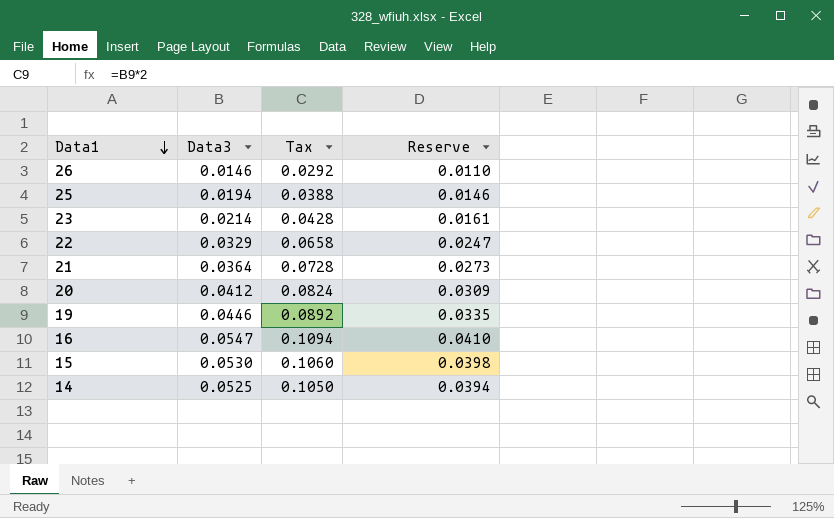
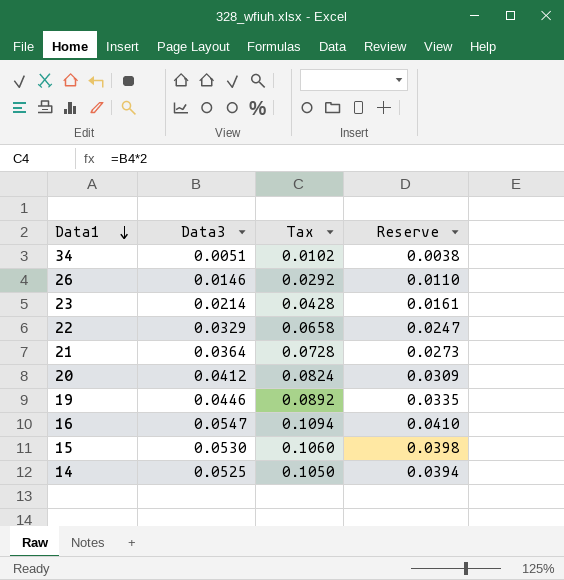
row 25: 0.0194 | 0.0388 | 0.0146 -> none
row 34: none -> 0.0051 | 0.0102 | 0.0038

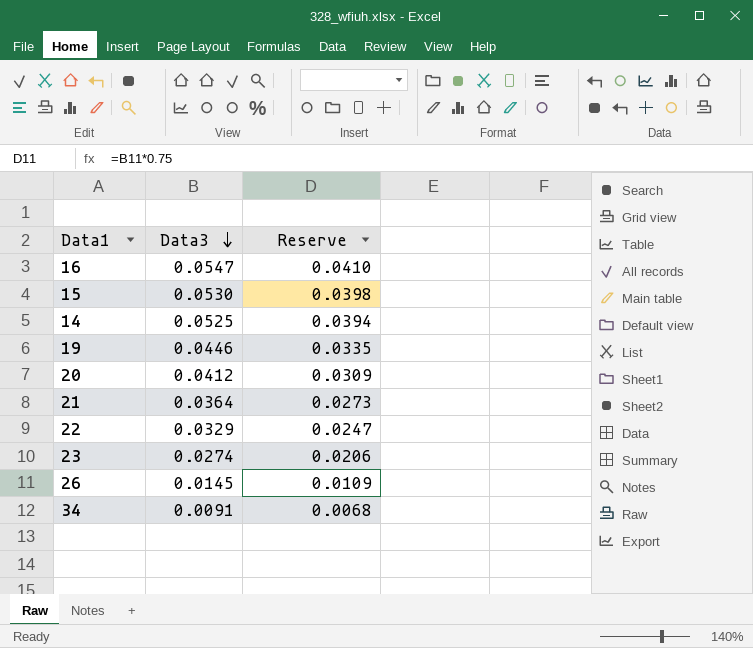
row order: Data1 descending -> Data3 descending
column Tax | formula: [Data3] * 2 -> none
23 | Data3: 0.0214 -> 0.0274
23 | Reserve: 0.0161 -> 0.0206
26 | Data3: 0.0146 -> 0.0145
26 | Reserve: 0.0110 -> 0.0109
34 | Data3: 0.0051 -> 0.0091
34 | Reserve: 0.0038 -> 0.0068

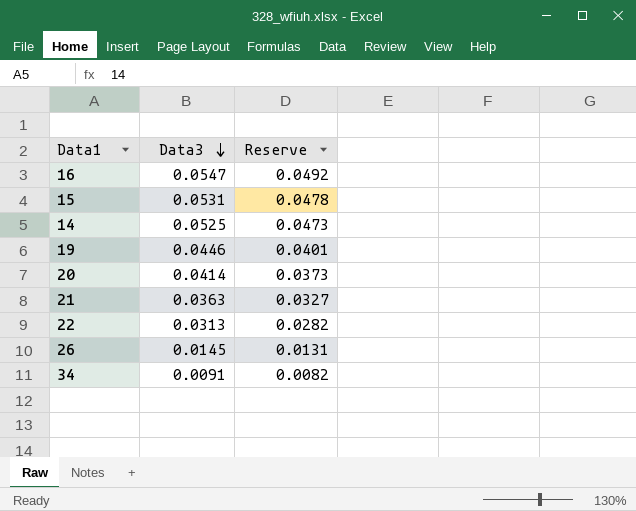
column Reserve | formula: [Data3] * 0.75 -> [Data3] * 0.9
row 23: 0.0274 | 0.0206 -> none
15 | Data3: 0.0530 -> 0.0531
20 | Data3: 0.0412 -> 0.0414
21 | Data3: 0.0364 -> 0.0363
22 | Data3: 0.0329 -> 0.0313

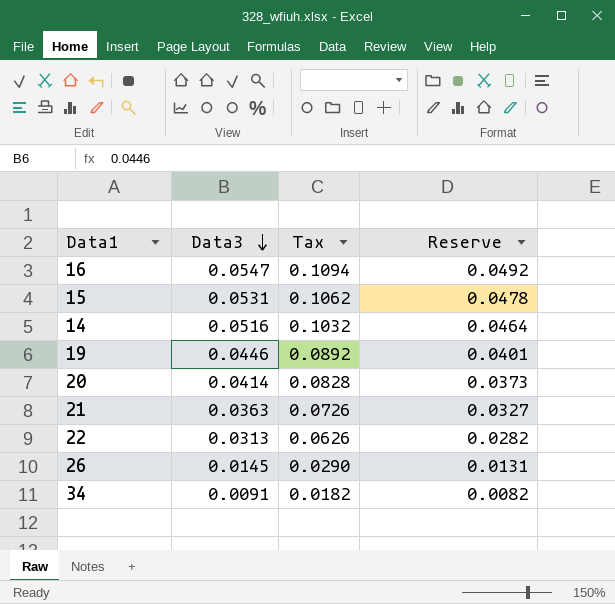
column Tax | formula: none -> [Data3] * 2
14 | Data3: 0.0525 -> 0.0516
14 | Reserve: 0.0473 -> 0.0464

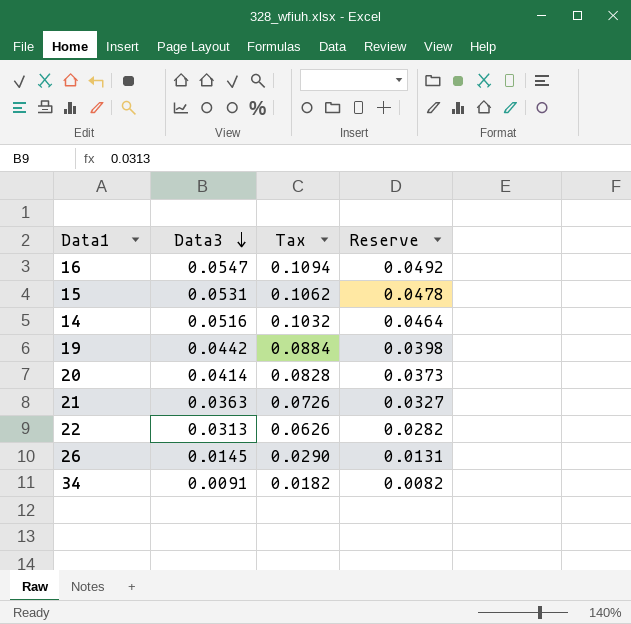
19 | Data3: 0.0446 -> 0.0442
19 | Tax: 0.0892 -> 0.0884
19 | Reserve: 0.0401 -> 0.0398

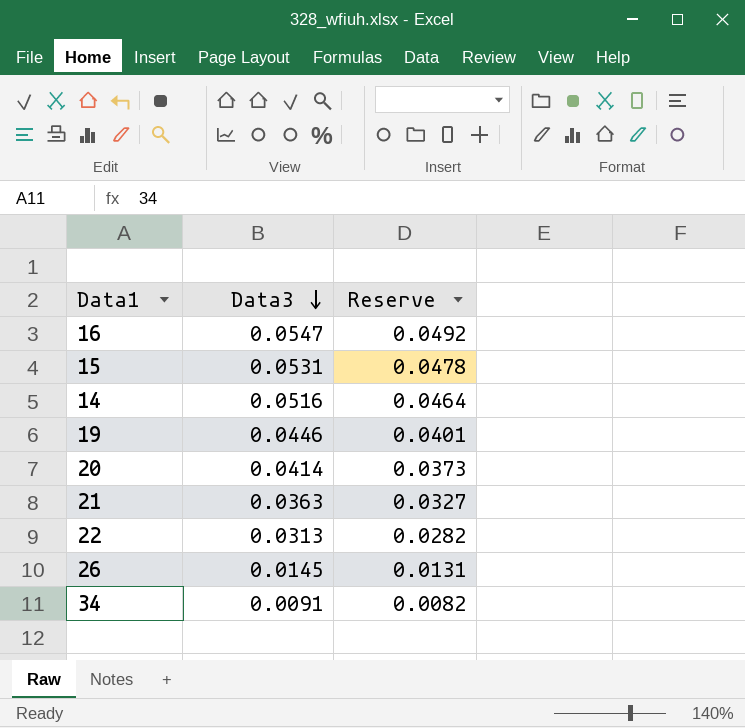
column Tax | formula: [Data3] * 2 -> none
19 | Data3: 0.0442 -> 0.0446
19 | Reserve: 0.0398 -> 0.0401

